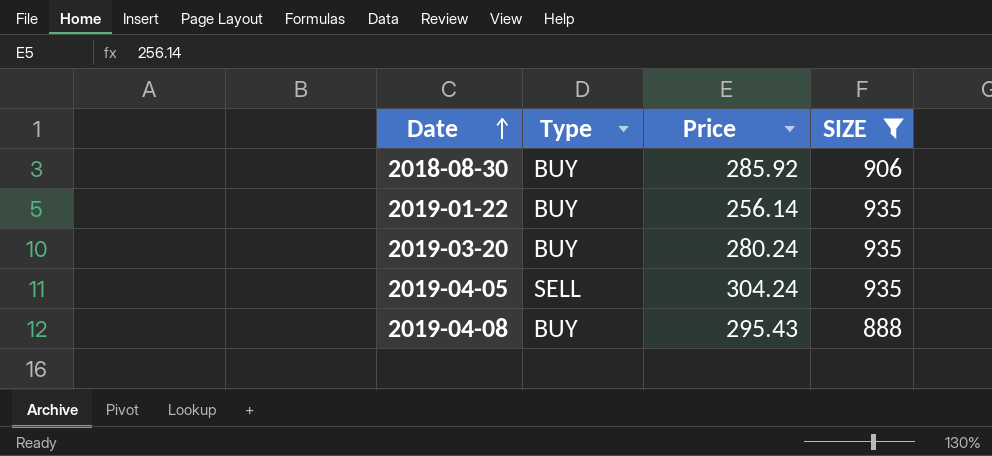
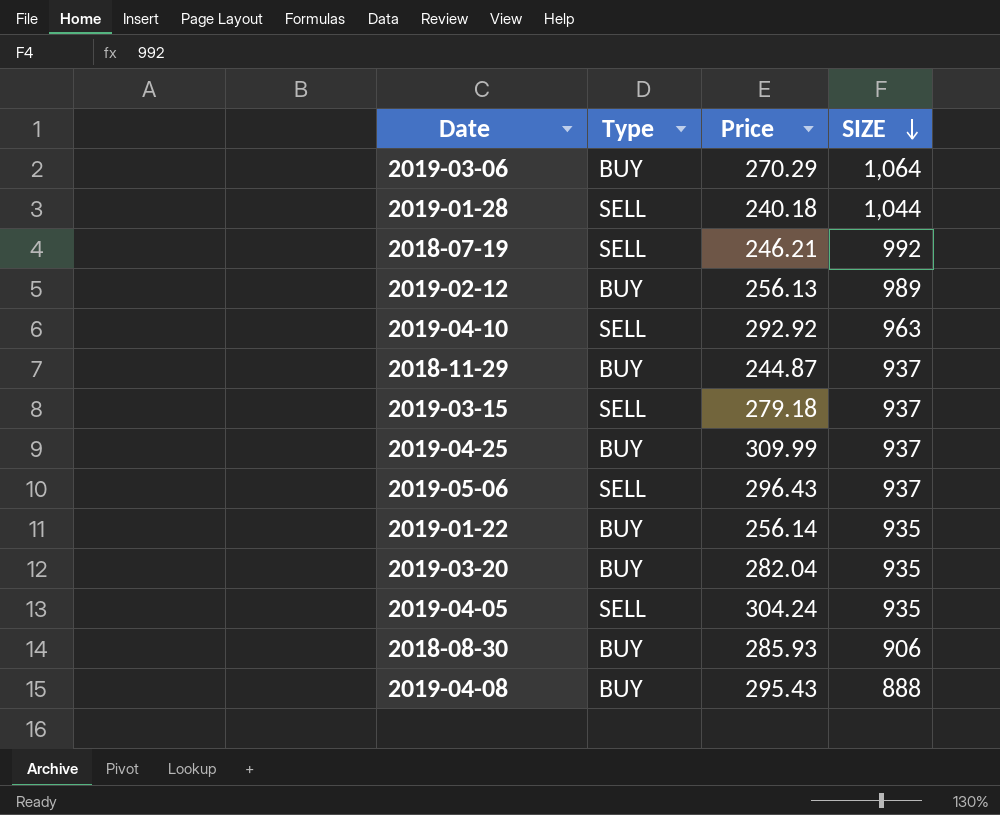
filter: SIZE <= 935 -> none
row order: Date ascending -> SIZE descending
2019-03-20 | Price: 280.24 -> 282.04
2018-08-30 | Price: 285.92 -> 285.93

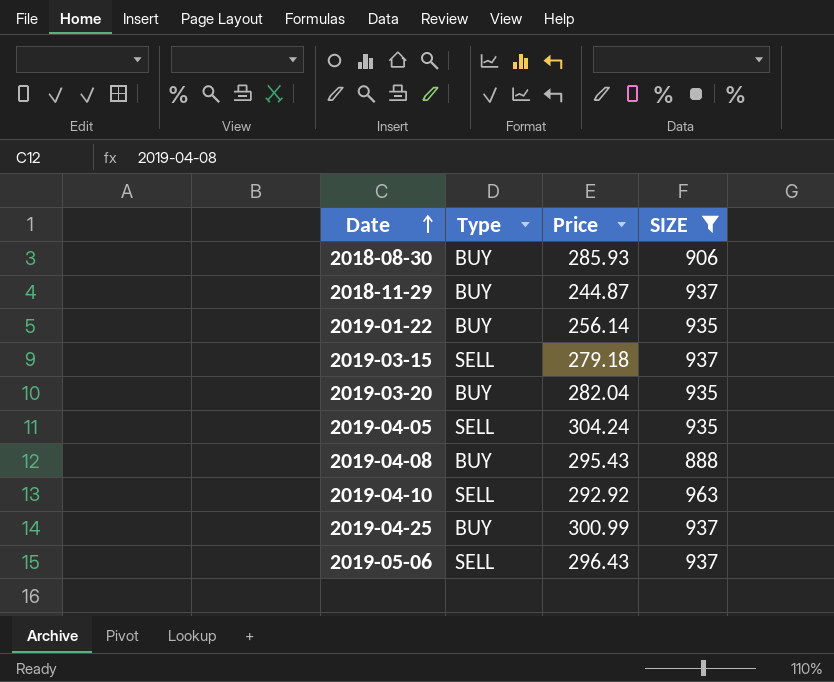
filter: none -> SIZE <= 963
row order: SIZE descending -> Date ascending
2019-04-25 | Price: 309.99 -> 300.99

